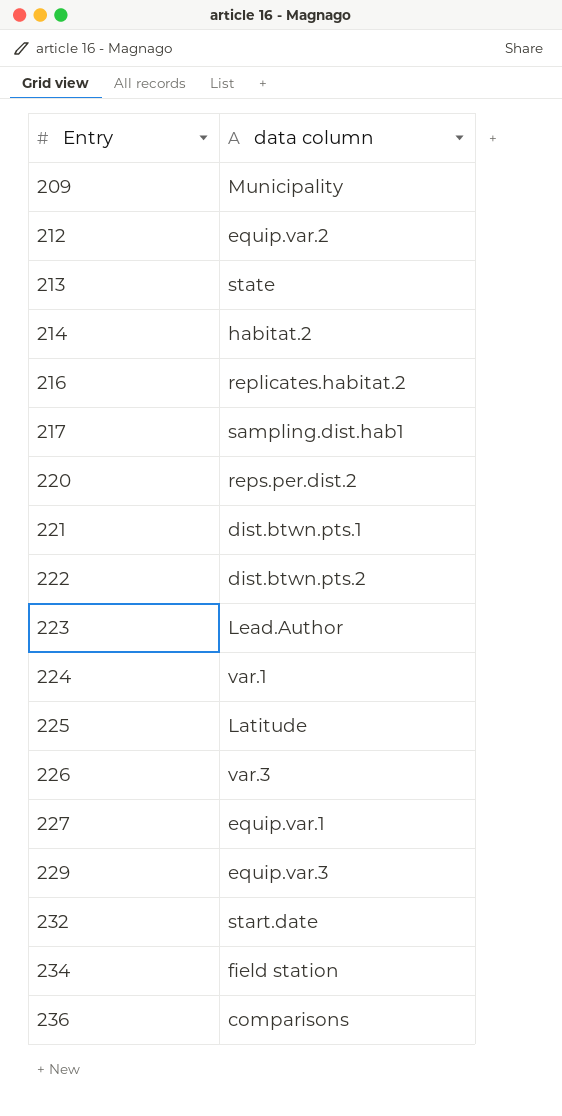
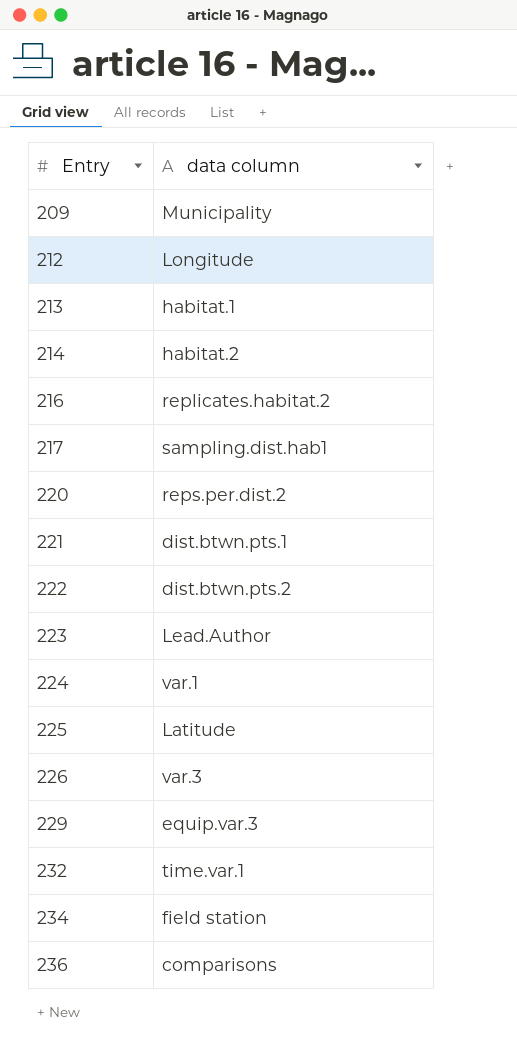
row 227: equip.var.1 -> none
212 | data column: equip.var.2 -> Longitude
213 | data column: state -> habitat.1
232 | data column: start.date -> time.var.1

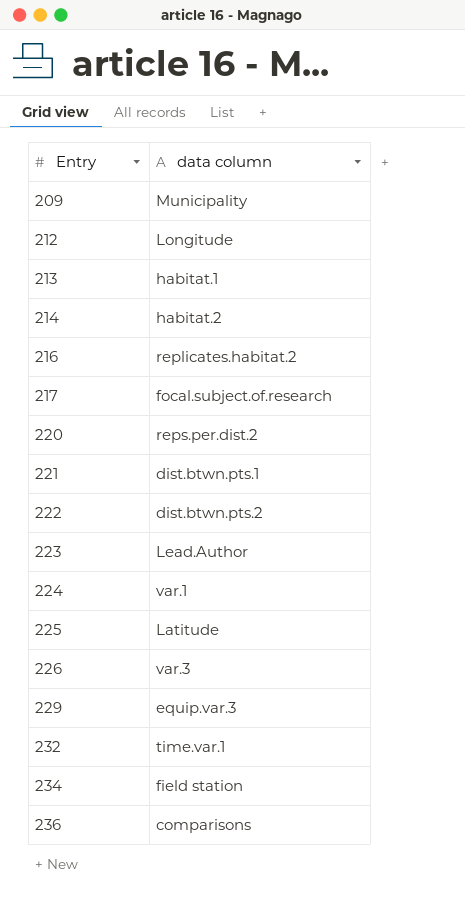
217 | data column: sampling.dist.hab1 -> focal.subject.of.research

